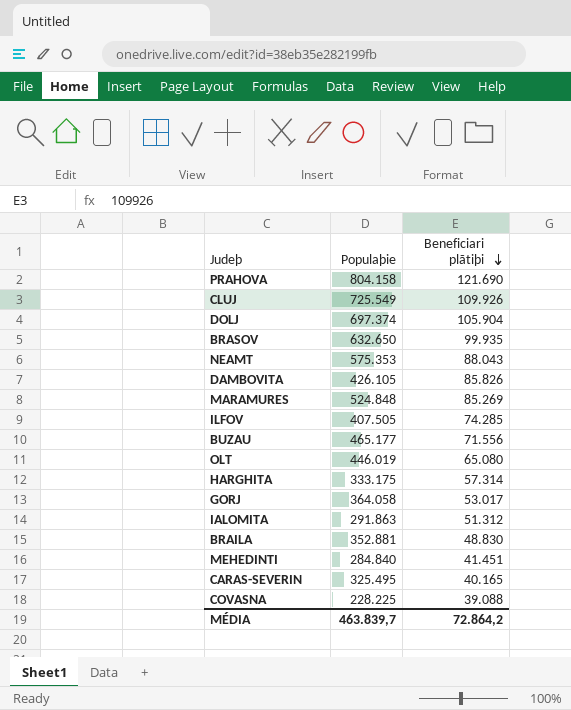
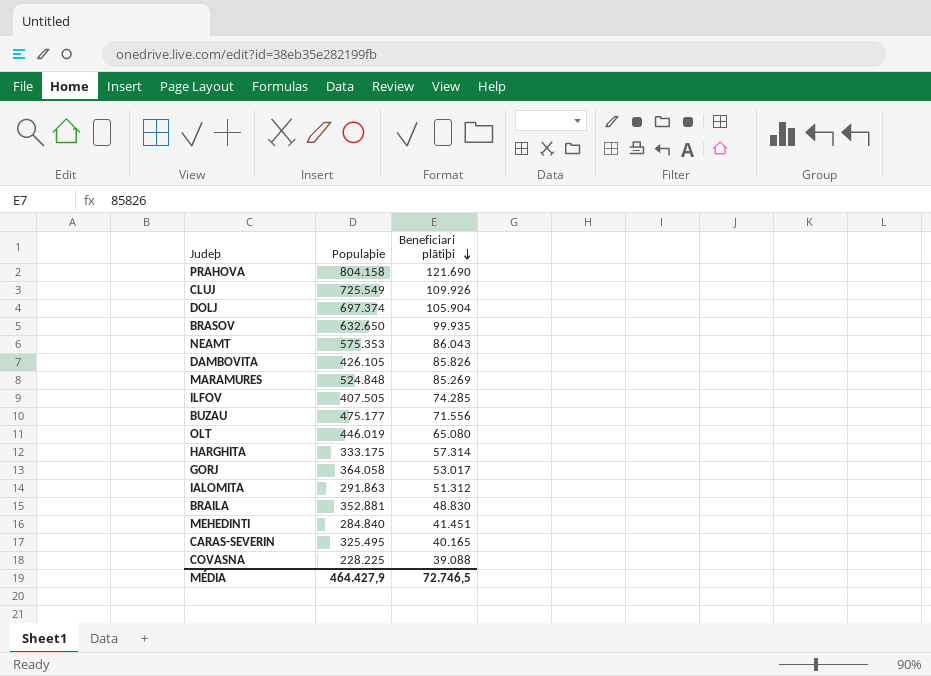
NEAMT | Beneficiari plãtiþi: 88.043 -> 86.043
BUZAU | Populaþie: 465.177 -> 475.177
MÉDIA | Populaþie: 463.839,7 -> 464.427,9
MÉDIA | Beneficiari plãtiþi: 72.864,2 -> 72.746,5

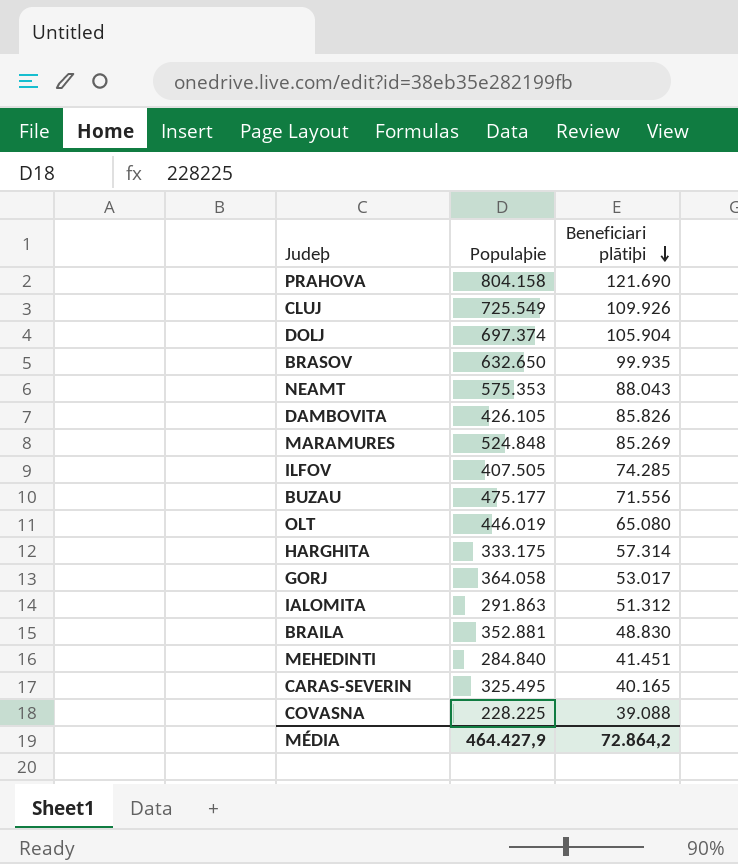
NEAMT | Beneficiari plãtiþi: 86.043 -> 88.043
MÉDIA | Beneficiari plãtiþi: 72.746,5 -> 72.864,2

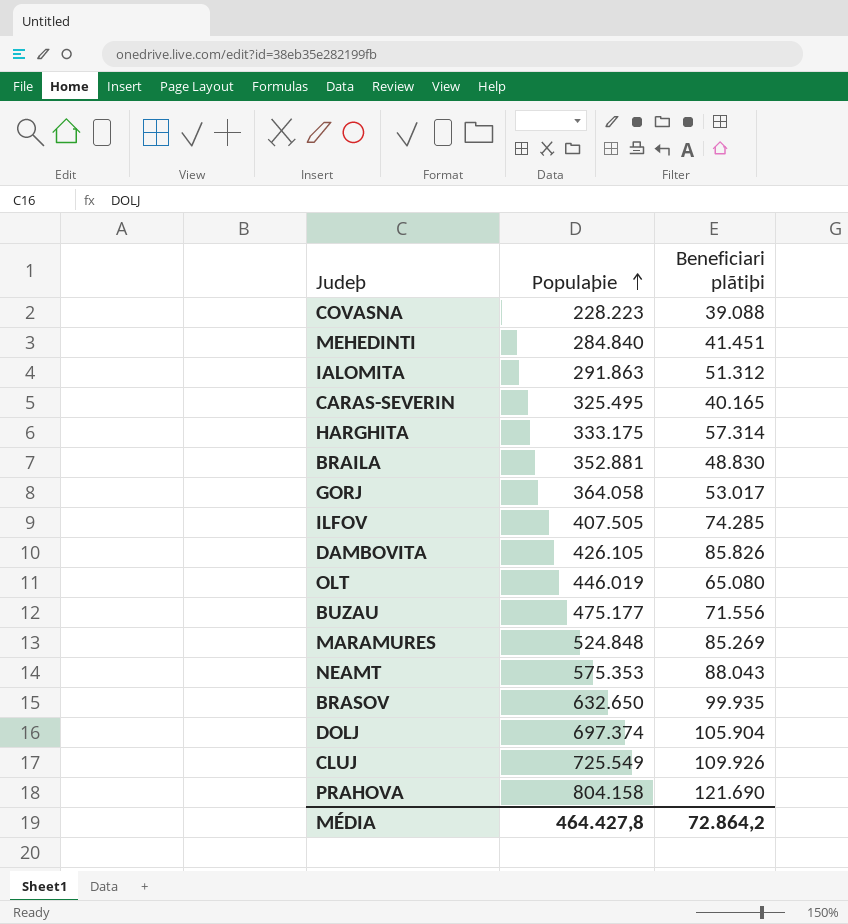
row order: Beneficiari plãtiþi descending -> Populaþie ascending
COVASNA | Populaþie: 228.225 -> 228.223
MÉDIA | Populaþie: 464.427,9 -> 464.427,8

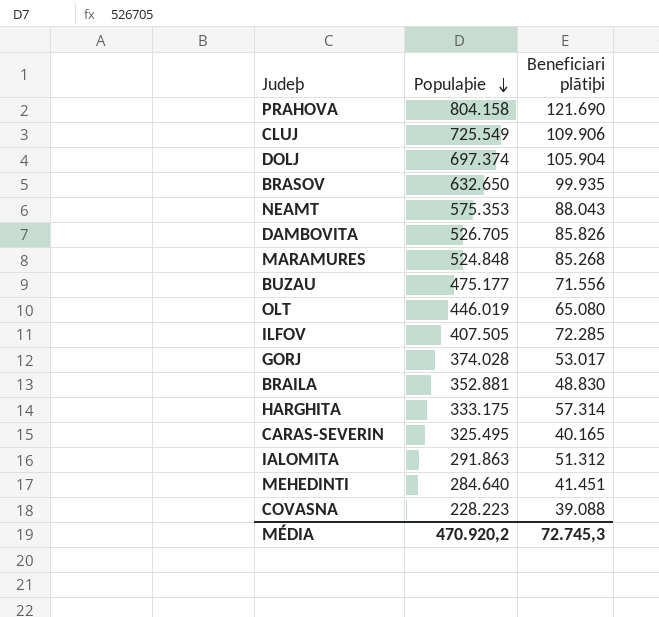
row order: Populaþie ascending -> Populaþie descending
CLUJ | Beneficiari plãtiþi: 109.926 -> 109.906
DAMBOVITA | Populaþie: 426.105 -> 526.705
MARAMURES | Beneficiari plãtiþi: 85.269 -> 85.268
ILFOV | Beneficiari plãtiþi: 74.285 -> 72.285
GORJ | Populaþie: 364.058 -> 374.028
MEHEDINTI | Populaþie: 284.840 -> 284.640
MÉDIA | Populaþie: 464.427,8 -> 470.920,2
MÉDIA | Beneficiari plãtiþi: 72.864,2 -> 72.745,3

